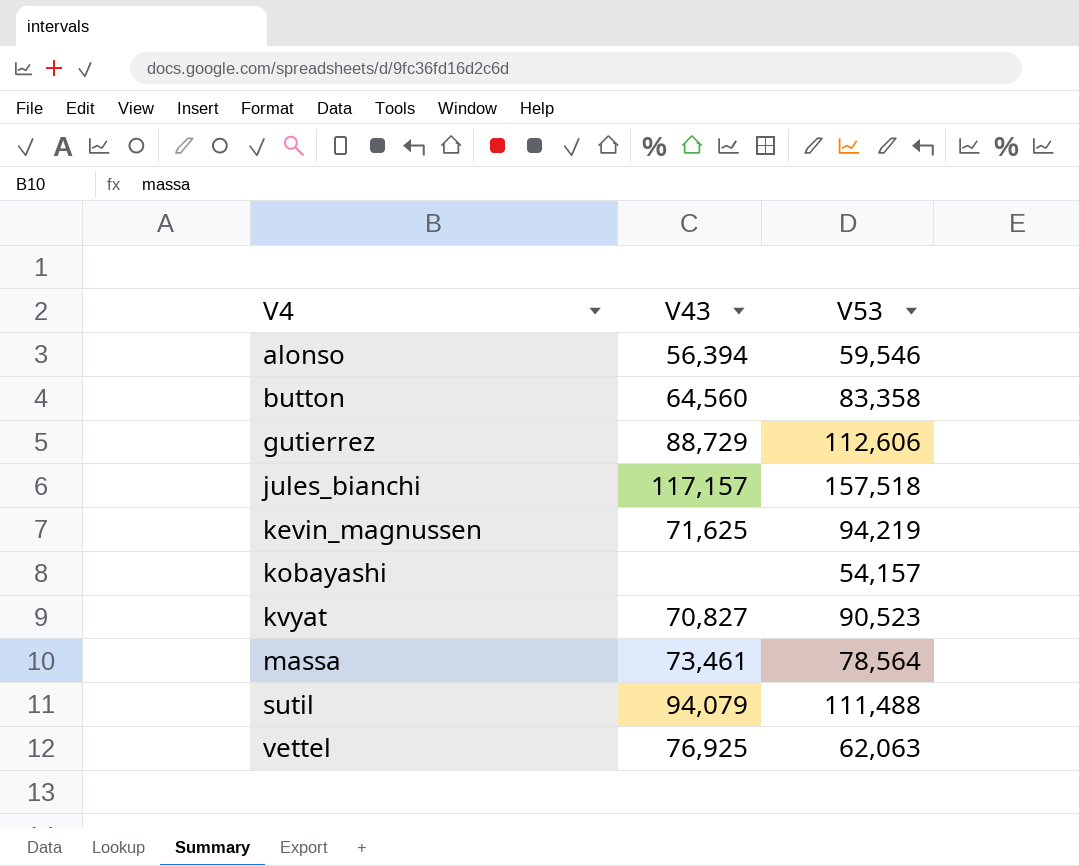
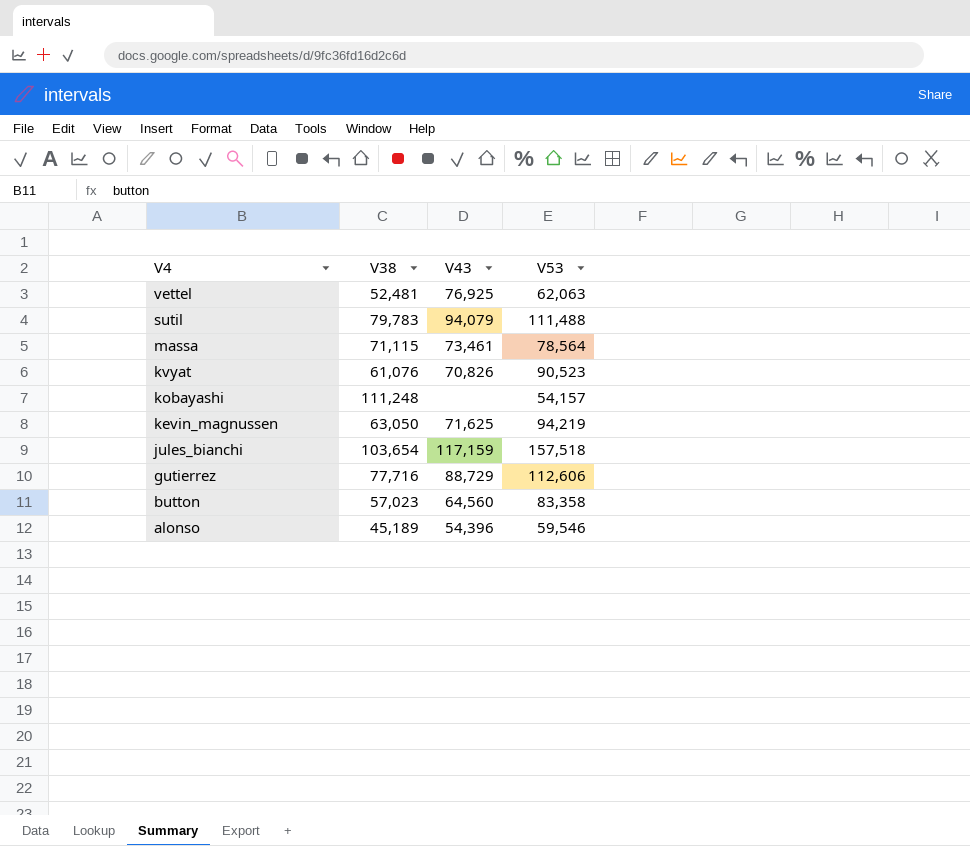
row order: V4 ascending -> V4 descending
column V38 | position: none -> 2
kvyat | V43: 70,827 -> 70,826
jules_bianchi | V43: 117,157 -> 117,159
alonso | V43: 56,394 -> 54,396

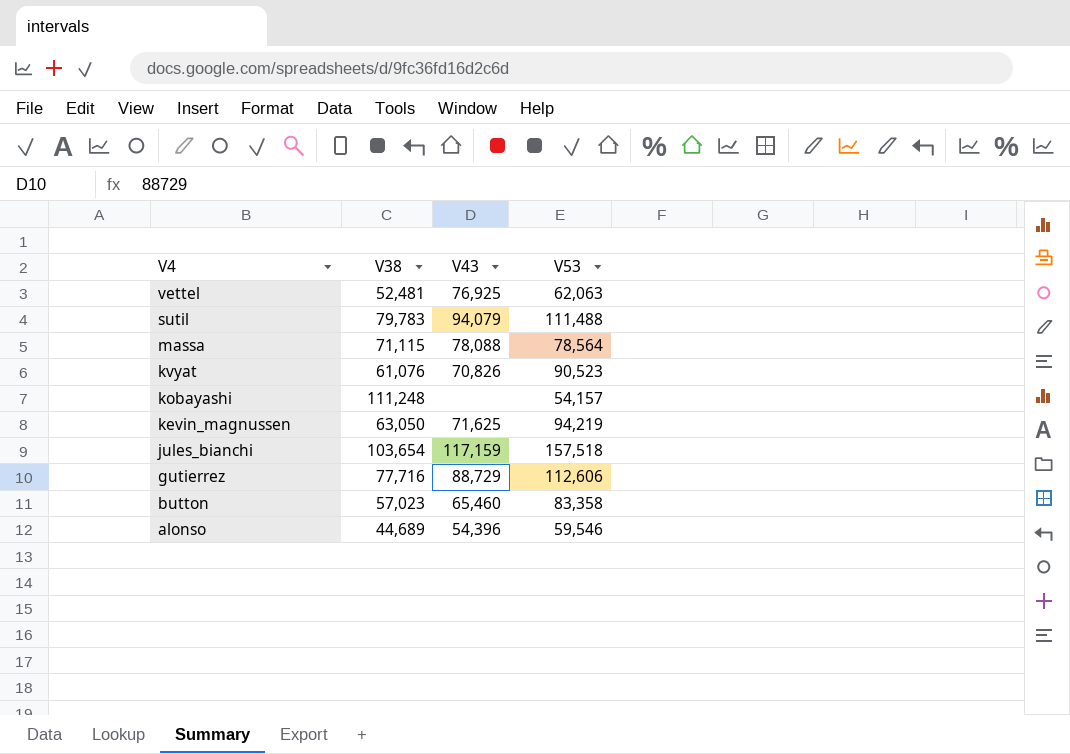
massa | V43: 73,461 -> 78,088
button | V43: 64,560 -> 65,460
alonso | V38: 45,189 -> 44,689

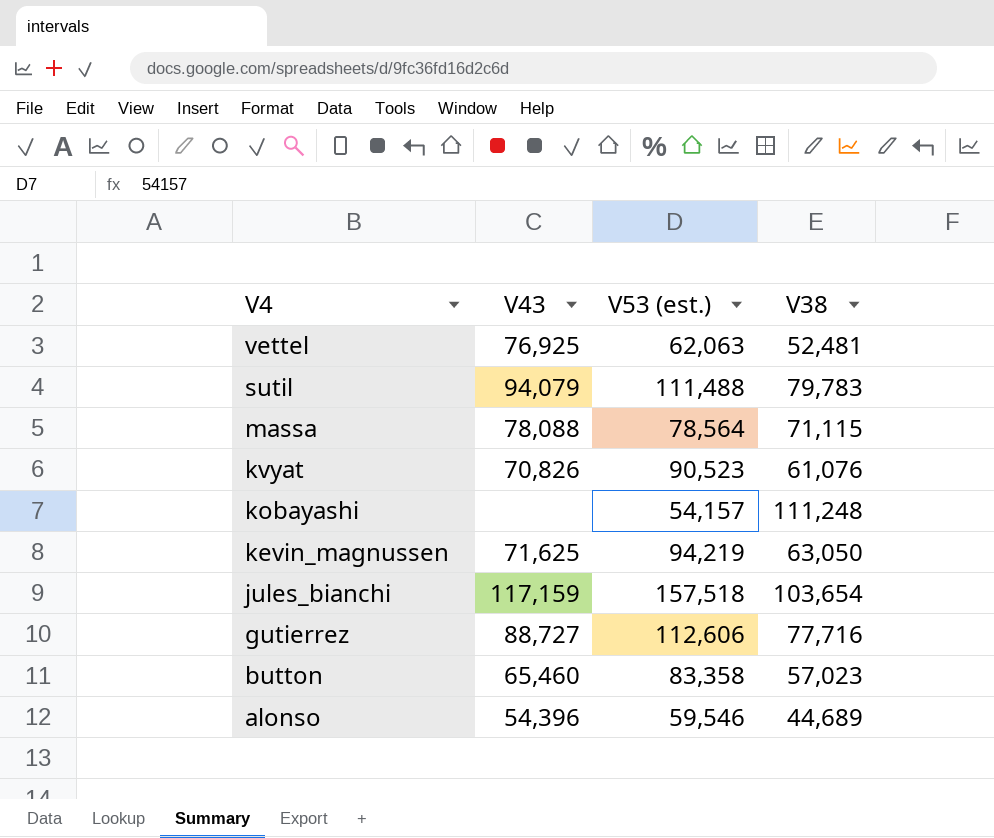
column name: V53 -> V53 (est.)
column V38 | position: 2 -> 4
gutierrez | V43: 88,729 -> 88,727

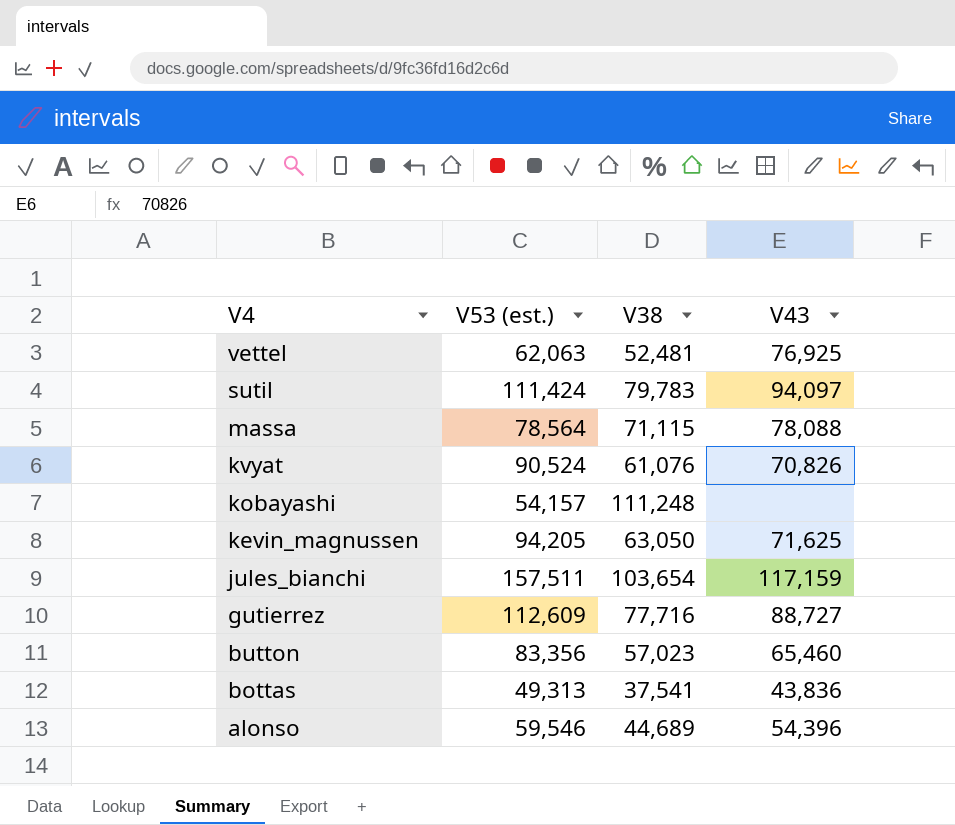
column V43 | position: 2 -> 4
sutil | V53 (est.): 111,488 -> 111,424
sutil | V43: 94,079 -> 94,097
kvyat | V53 (est.): 90,523 -> 90,524
kevin_magnussen | V53 (est.): 94,219 -> 94,205
jules_bianchi | V53 (est.): 157,518 -> 157,511
gutierrez | V53 (est.): 112,606 -> 112,609
button | V53 (est.): 83,358 -> 83,356
row bottas: none -> 49,313 | 37,541 | 43,836

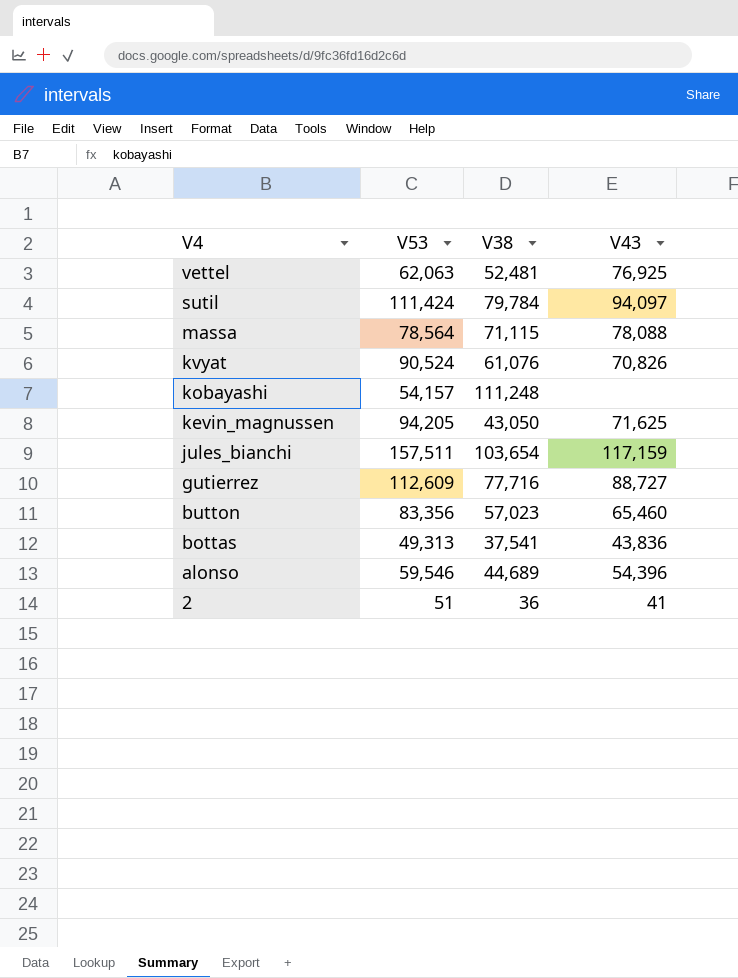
column name: V53 (est.) -> V53
sutil | V38: 79,783 -> 79,784
kevin_magnussen | V38: 63,050 -> 43,050
row 2: none -> 51 | 36 | 41

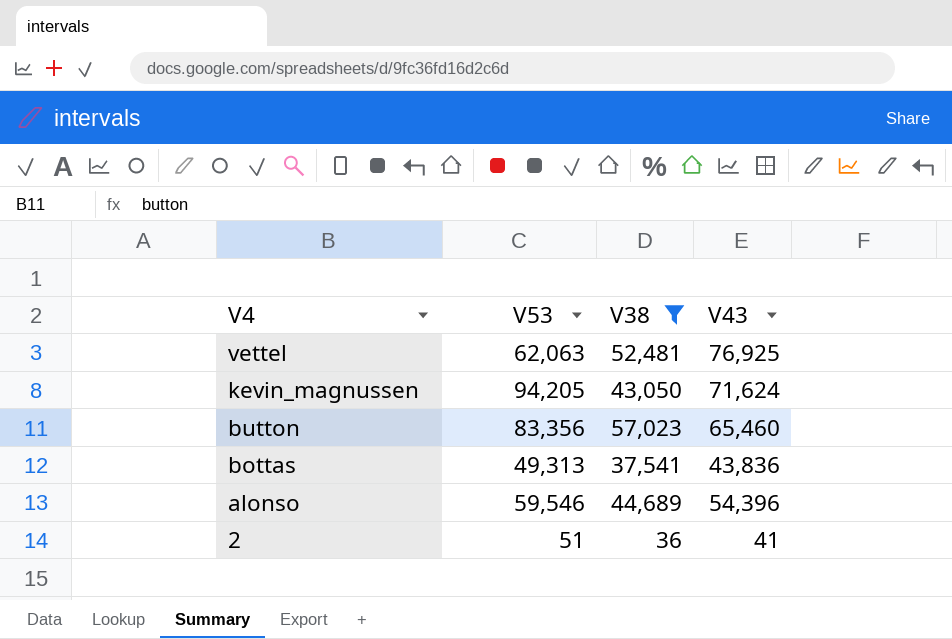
filter: none -> V38 <= 57,023
kevin_magnussen | V43: 71,625 -> 71,624

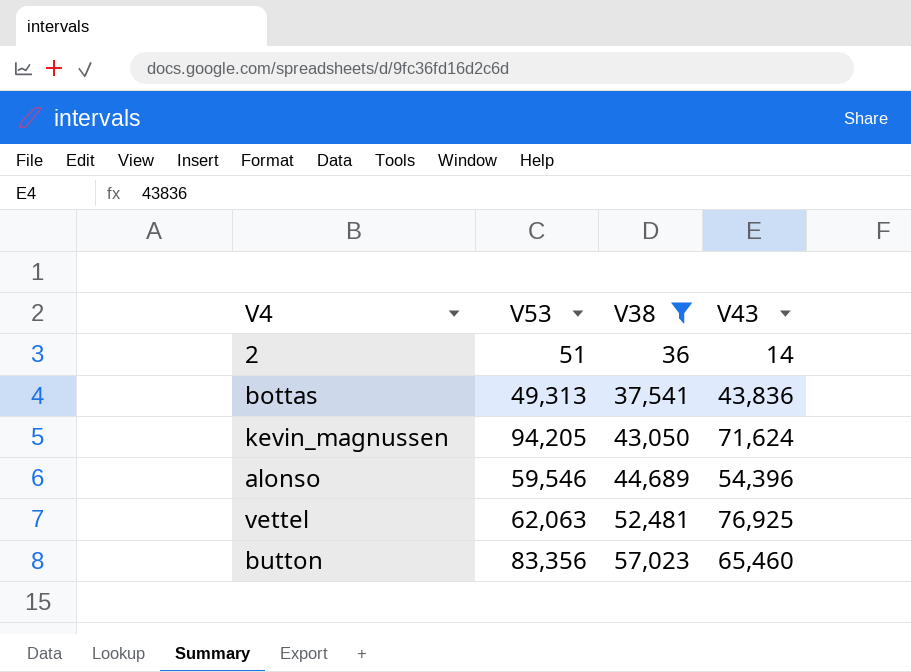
row order: V4 descending -> V38 ascending
2 | V43: 41 -> 14

